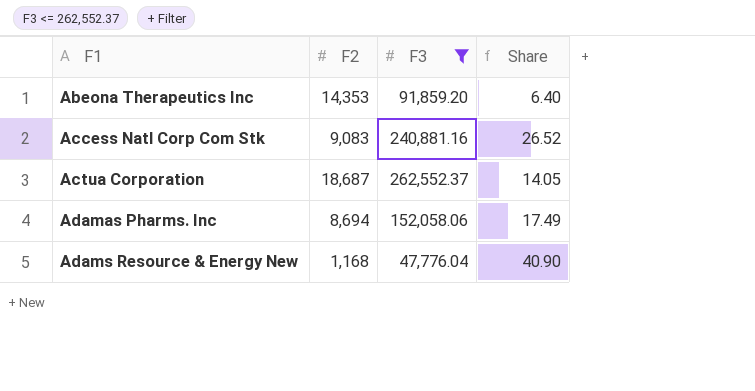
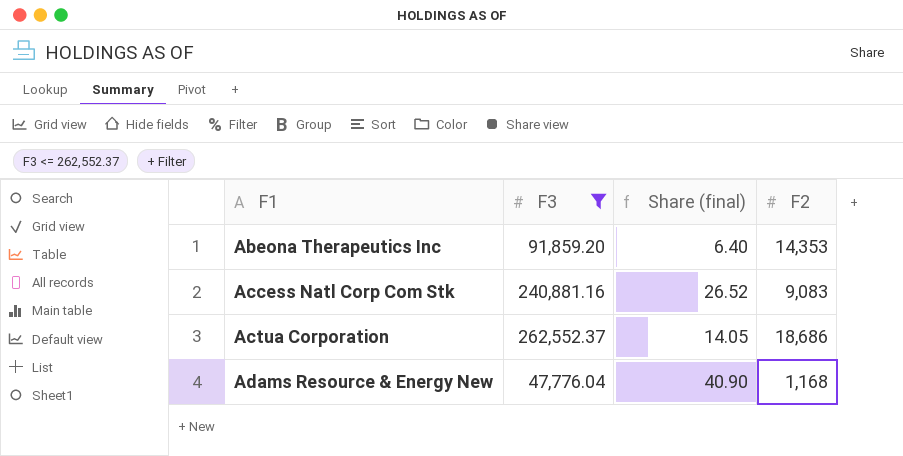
column name: Share -> Share (final)
column F2 | position: 2 -> 4
row Adamas Pharms. Inc: 8,694 | 152,058.06 | 17.49 -> none
Actua Corporation | F2: 18,687 -> 18,686

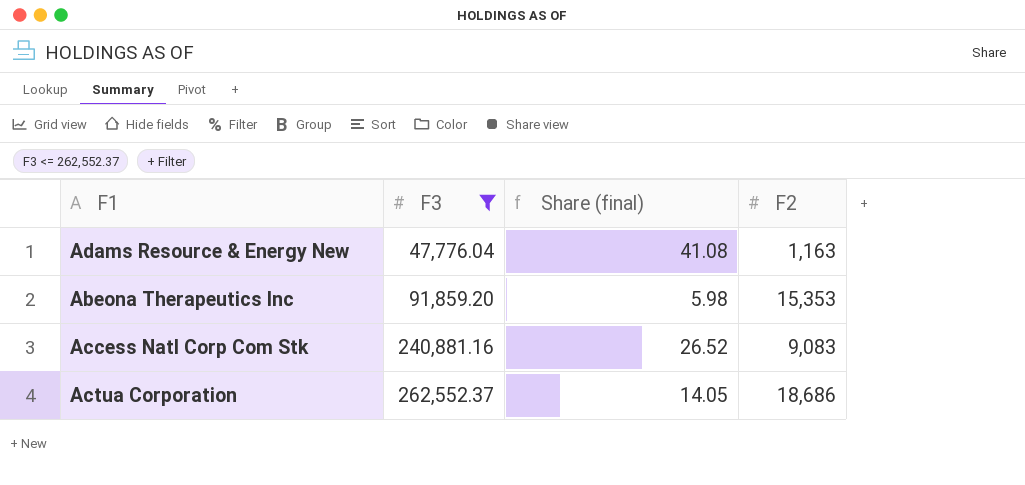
row order: F1 ascending -> F3 ascending
Adams Resource & Energy New | Share (final): 40.90 -> 41.08
Adams Resource & Energy New | F2: 1,168 -> 1,163
Abeona Therapeutics Inc | Share (final): 6.40 -> 5.98
Abeona Therapeutics Inc | F2: 14,353 -> 15,353

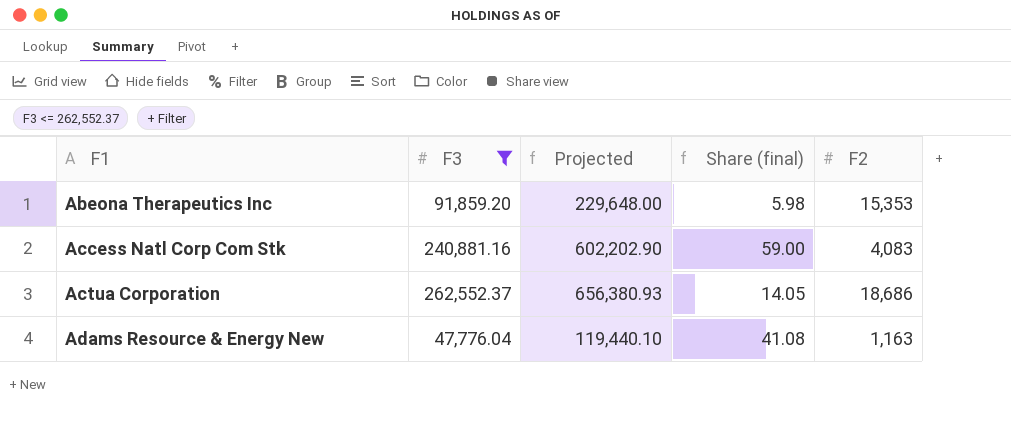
row order: F3 ascending -> F1 ascending
column Projected | formula: none -> [F3] * 2.5
Access Natl Corp Com Stk | Share (final): 26.52 -> 59.00
Access Natl Corp Com Stk | F2: 9,083 -> 4,083

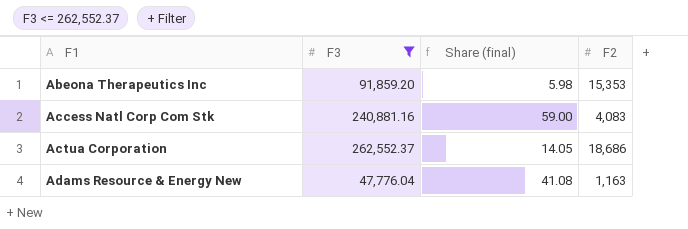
column Projected | formula: [F3] * 2.5 -> none

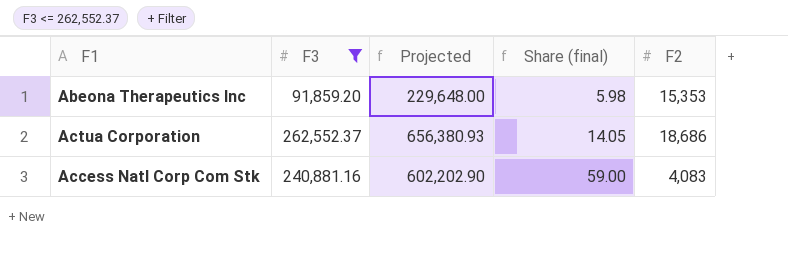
row order: F1 ascending -> Share (final) ascending
column Projected | formula: none -> [F3] * 2.5
row Adams Resource & Energy New: 47,776.04 | 41.08 | 1,163 -> none

